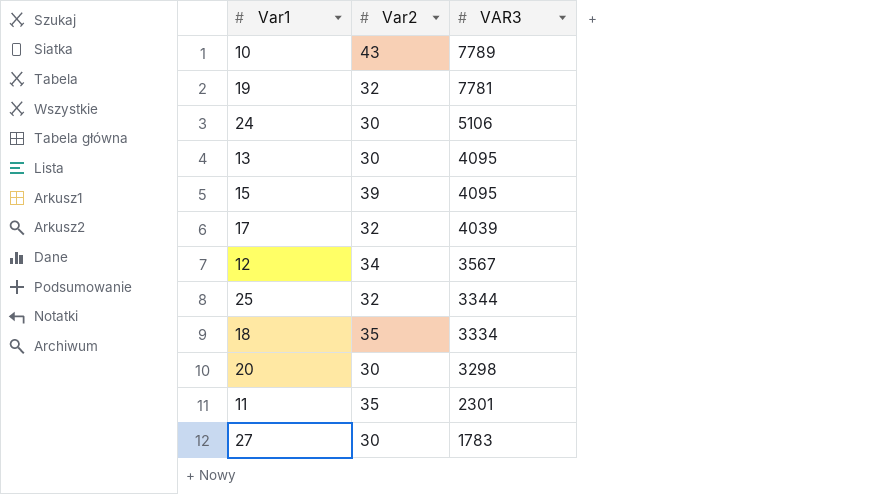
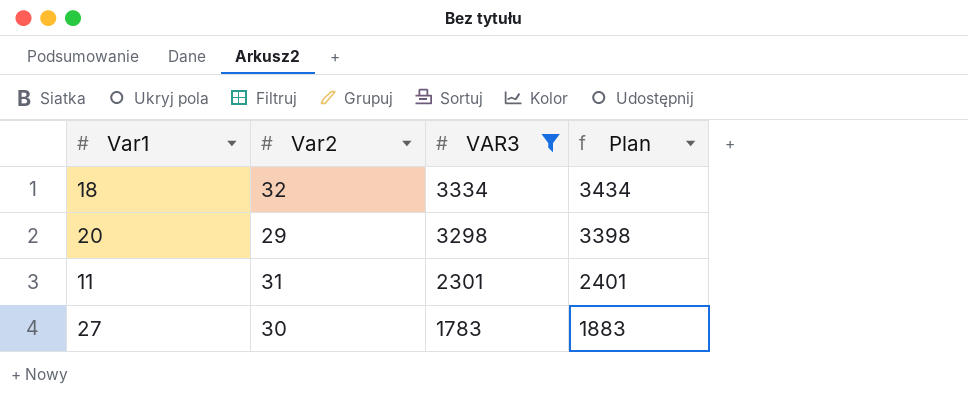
filter: none -> VAR3 <= 3334
column Plan | formula: none -> [VAR3] + 100
18 | Var2: 35 -> 32
20 | Var2: 30 -> 29
11 | Var2: 35 -> 31

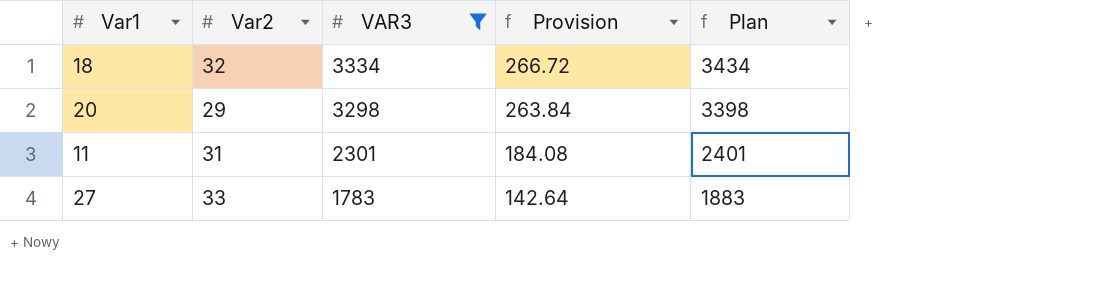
column Provision | formula: none -> [VAR3] * 0.08
27 | Var2: 30 -> 33

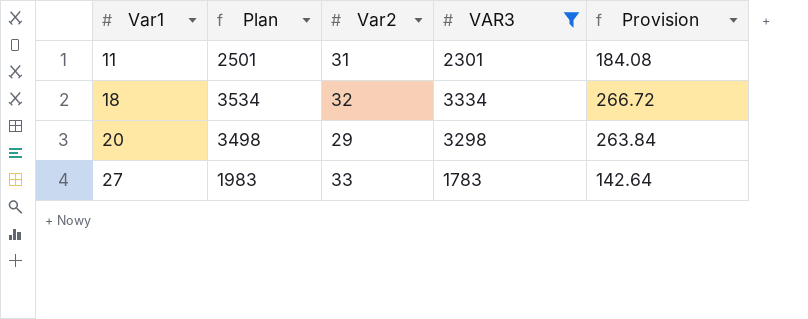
row order: VAR3 descending -> Var1 ascending
column Plan | formula: [VAR3] + 100 -> [VAR3] + 200
column Plan | position: 5 -> 2

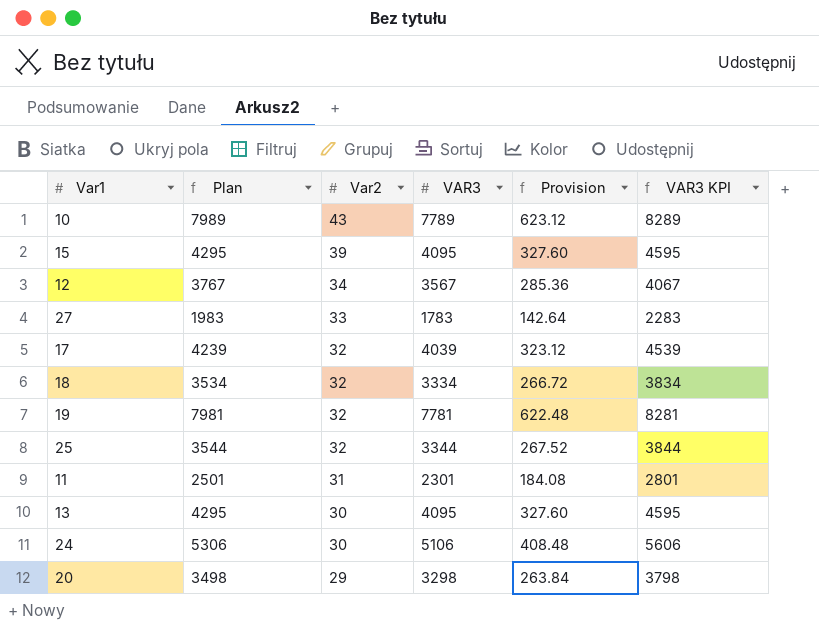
filter: VAR3 <= 3334 -> none
row order: Var1 ascending -> Var2 descending
column VAR3 KPI | formula: none -> [VAR3] + 500

